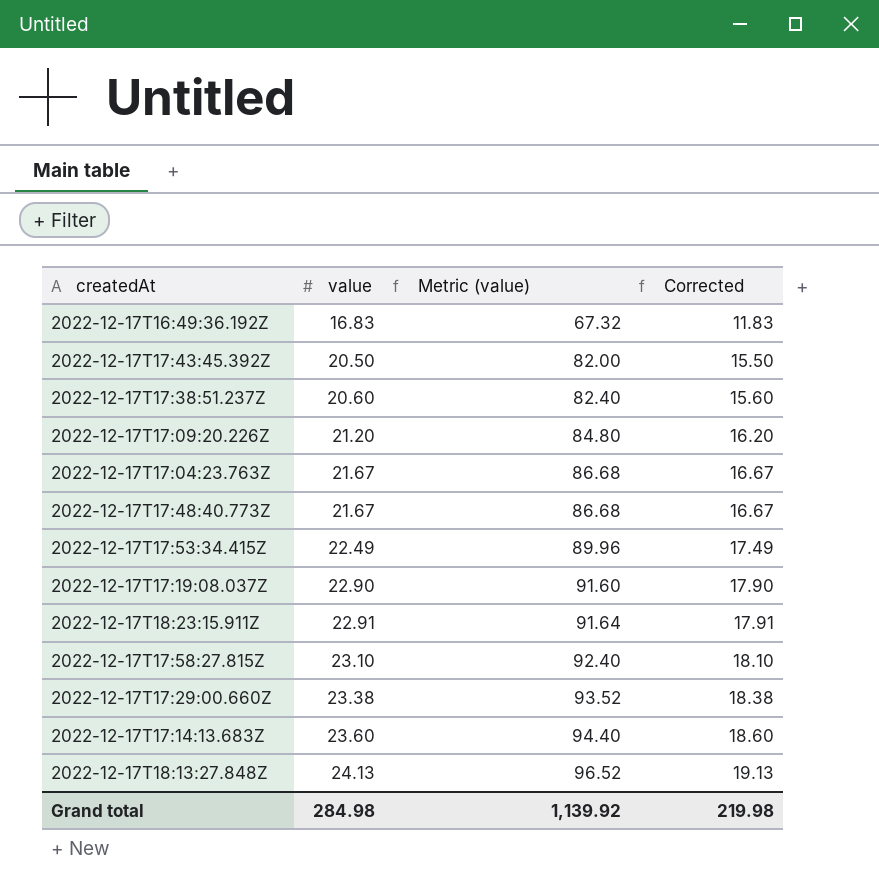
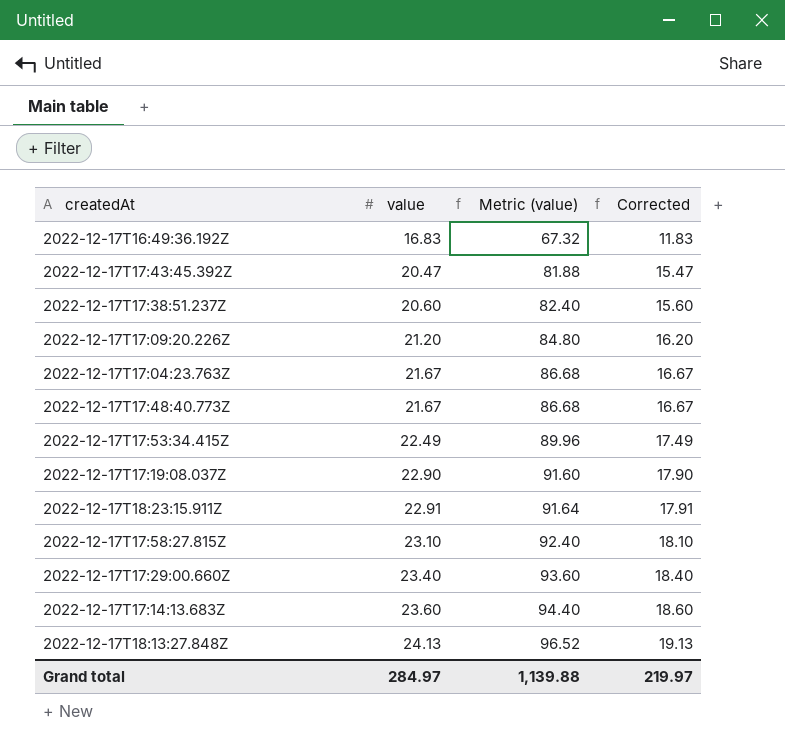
2022-12-17T17:43:45.392Z | value: 20.50 -> 20.47
2022-12-17T17:43:45.392Z | Metric (value): 82.00 -> 81.88
2022-12-17T17:43:45.392Z | Corrected: 15.50 -> 15.47
2022-12-17T17:29:00.660Z | value: 23.38 -> 23.40
2022-12-17T17:29:00.660Z | Metric (value): 93.52 -> 93.60
2022-12-17T17:29:00.660Z | Corrected: 18.38 -> 18.40
Grand total | value: 284.98 -> 284.97
Grand total | Metric (value): 1,139.92 -> 1,139.88
Grand total | Corrected: 219.98 -> 219.97

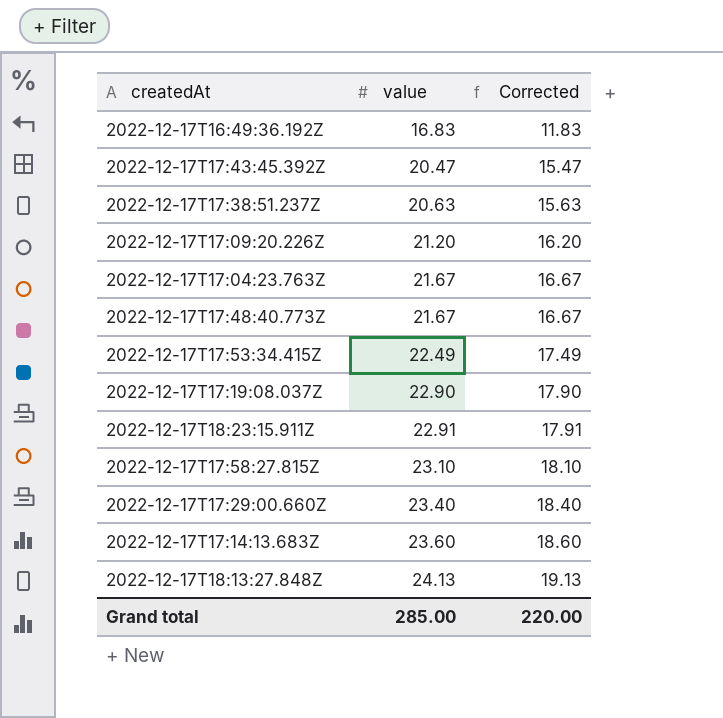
column Metric (value) | formula: [value] * 4 -> none
2022-12-17T17:38:51.237Z | value: 20.60 -> 20.63
2022-12-17T17:38:51.237Z | Corrected: 15.60 -> 15.63
Grand total | value: 284.97 -> 285.00
Grand total | Corrected: 219.97 -> 220.00

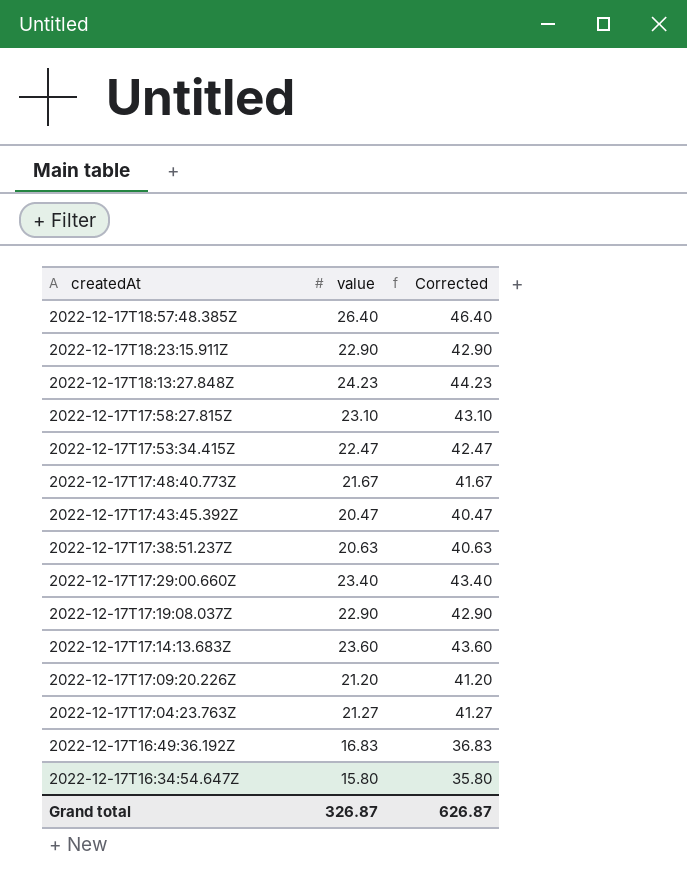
row order: value ascending -> createdAt descending
column Corrected | formula: [value] - 5 -> [value] + 20
row 2022-12-17T18:57:48.385Z: none -> 26.40 | 46.40
2022-12-17T18:23:15.911Z | value: 22.91 -> 22.90
2022-12-17T18:13:27.848Z | value: 24.13 -> 24.23
2022-12-17T17:53:34.415Z | value: 22.49 -> 22.47
2022-12-17T17:04:23.763Z | value: 21.67 -> 21.27
row 2022-12-17T16:34:54.647Z: none -> 15.80 | 35.80
Grand total | value: 285.00 -> 326.87
Grand total | Corrected: 220.00 -> 626.87

